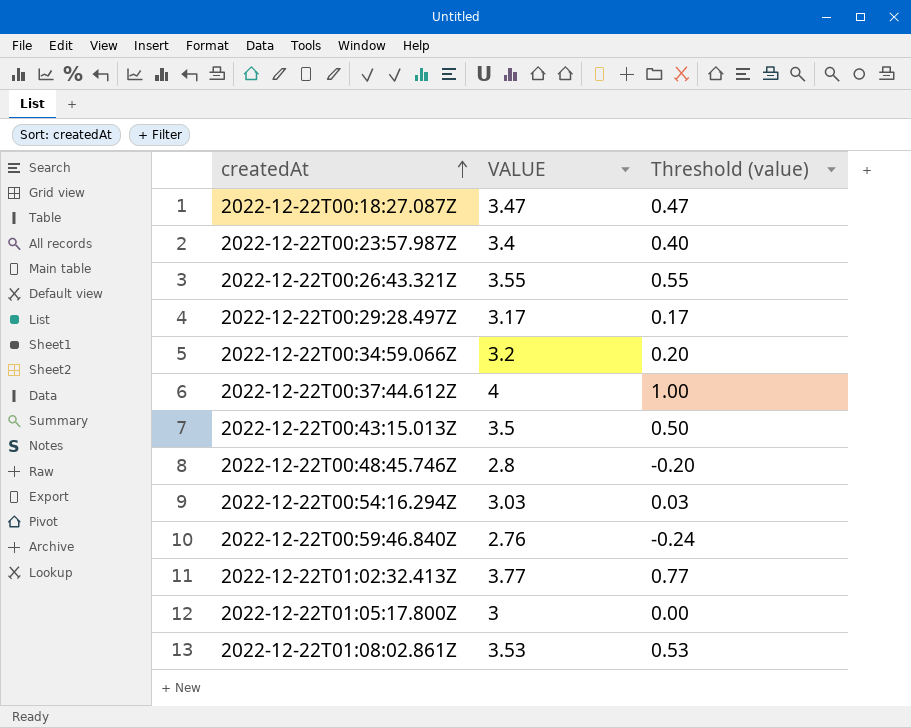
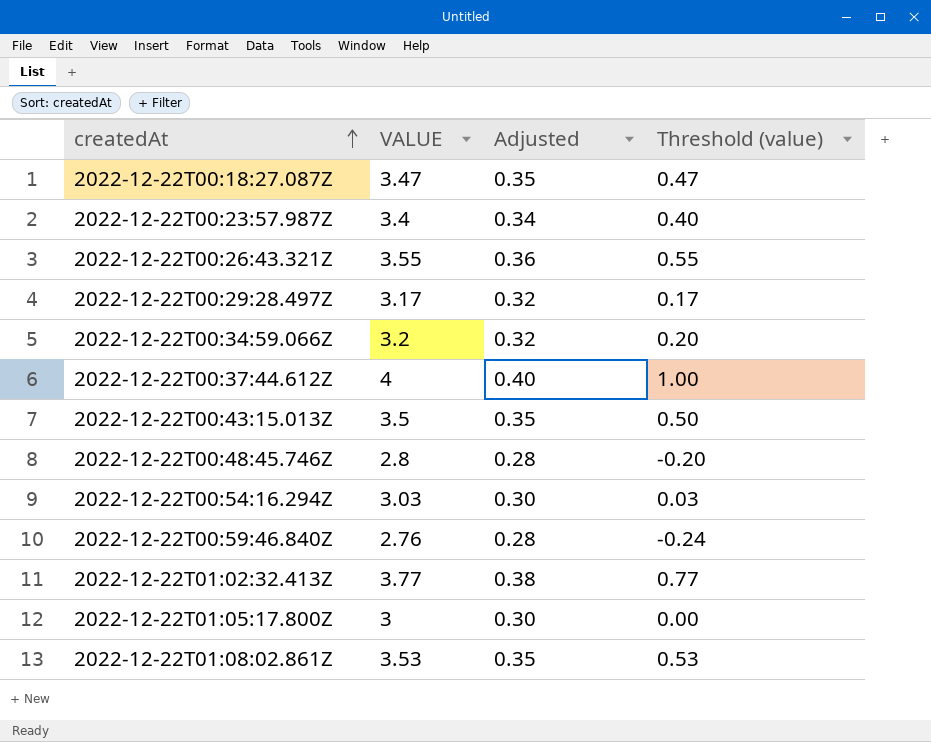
column Adjusted | formula: none -> [VALUE] * 0.1

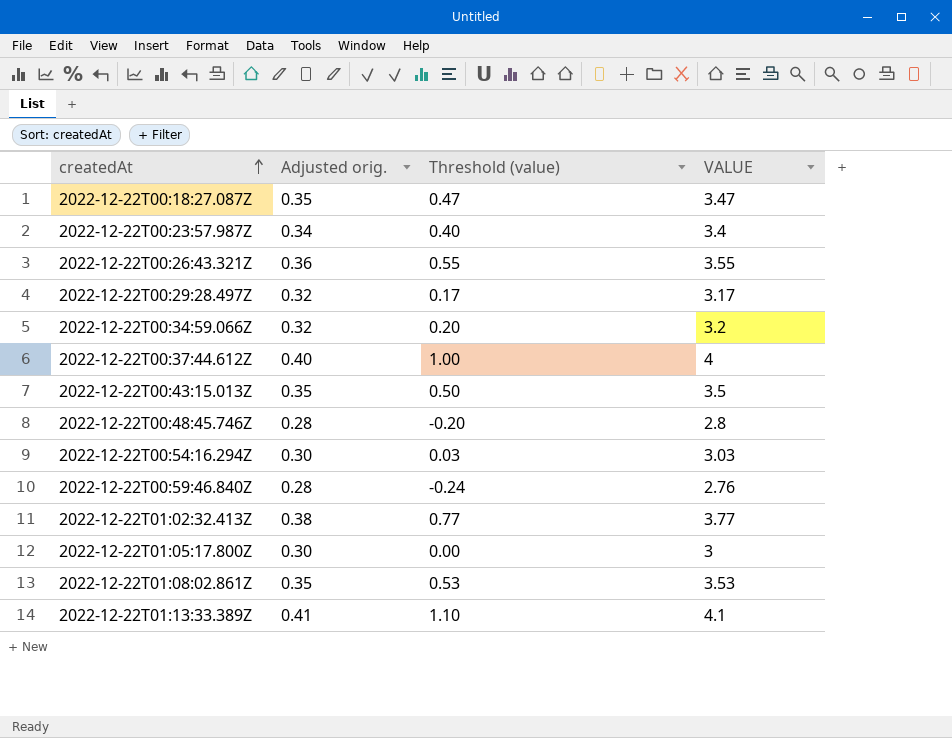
column name: Adjusted -> Adjusted orig.
column VALUE | position: 2 -> 4
row 2022-12-22T01:13:33.389Z: none -> 0.41 | 1.10 | 4.1

